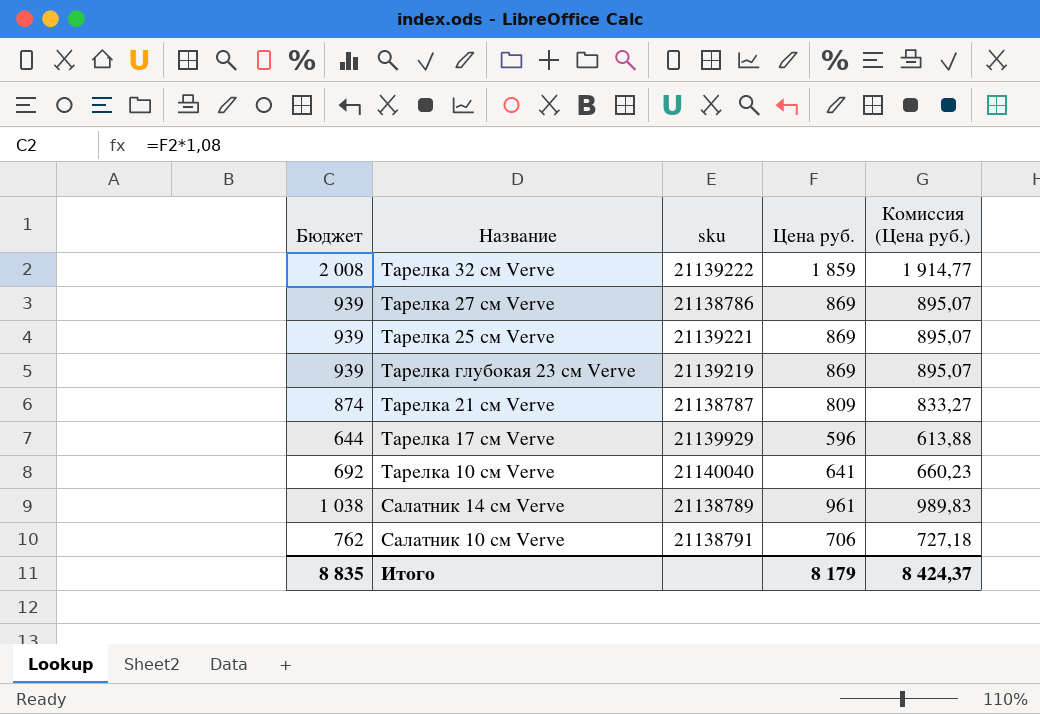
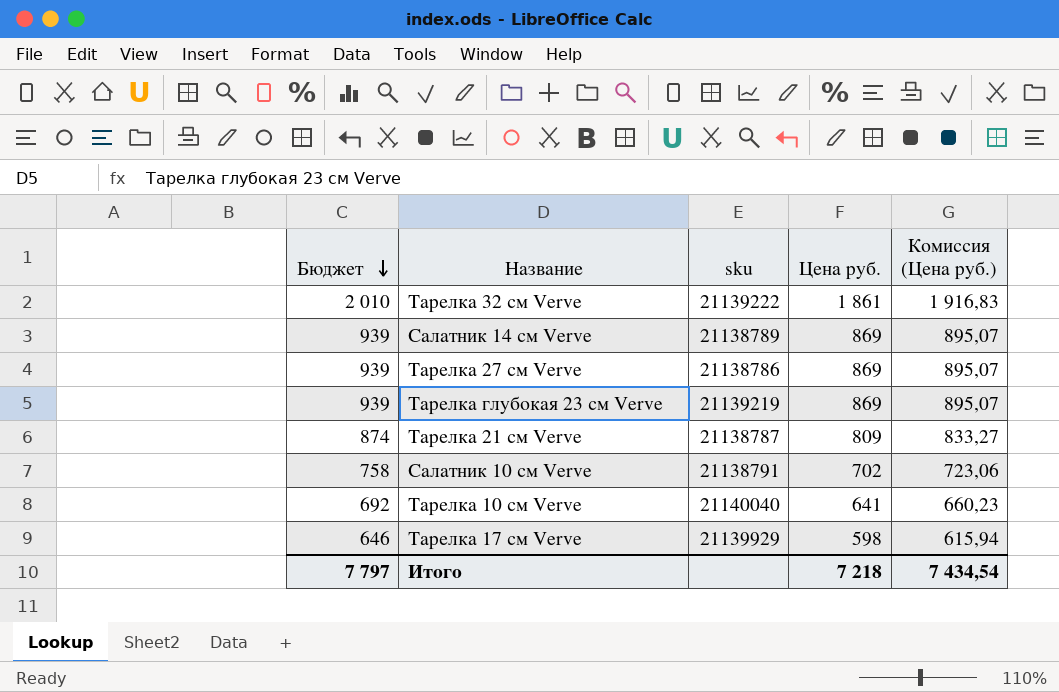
row order: none -> Бюджет descending
row Тарелка 25 см Verve: 939 | 21139221 | 869 | 895,07 -> none
Тарелка 32 см Verve | Бюджет: 2 008 -> 2 010
Тарелка 32 см Verve | Цена руб.: 1 859 -> 1 861
Тарелка 32 см Verve | Комиссия (Цена руб.): 1 914,77 -> 1 916,83
Салатник 14 см Verve | Бюджет: 1 038 -> 939
Салатник 14 см Verve | Цена руб.: 961 -> 869
Салатник 14 см Verve | Комиссия (Цена руб.): 989,83 -> 895,07
Салатник 10 см Verve | Бюджет: 762 -> 758
Салатник 10 см Verve | Цена руб.: 706 -> 702
Салатник 10 см Verve | Комиссия (Цена руб.): 727,18 -> 723,06
Тарелка 17 см Verve | Бюджет: 644 -> 646
Тарелка 17 см Verve | Цена руб.: 596 -> 598
Тарелка 17 см Verve | Комиссия (Цена руб.): 613,88 -> 615,94
Итого | Бюджет: 8 835 -> 7 797
Итого | Цена руб.: 8 179 -> 7 218
Итого | Комиссия (Цена руб.): 8 424,37 -> 7 434,54

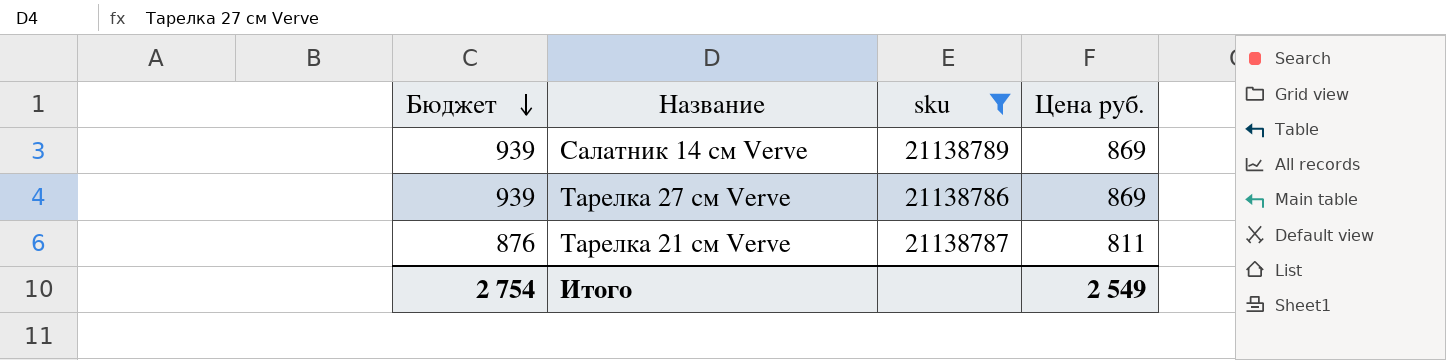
filter: none -> sku <= 21138789
column Комиссия (Цена руб.) | formula: [Цена руб.] * 1,03 -> none
Тарелка 21 см Verve | Бюджет: 874 -> 876
Тарелка 21 см Verve | Цена руб.: 809 -> 811
Итого | Бюджет: 7 797 -> 2 754
Итого | Цена руб.: 7 218 -> 2 549

